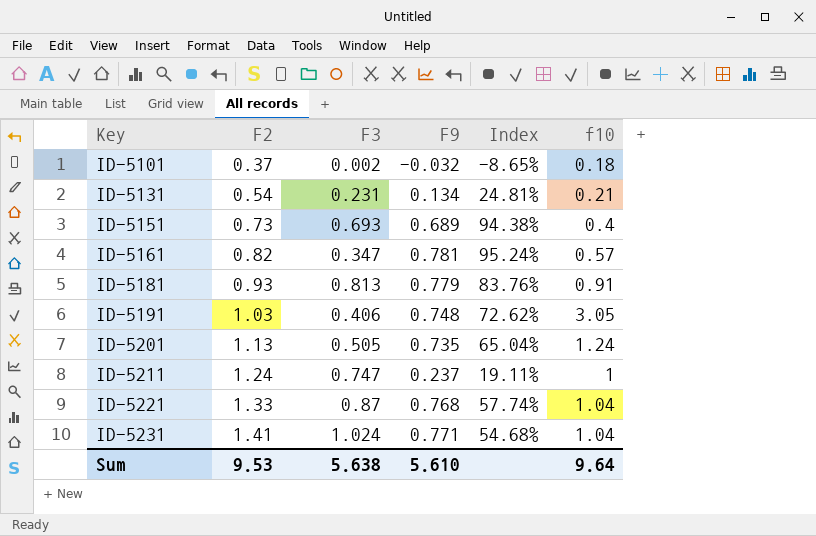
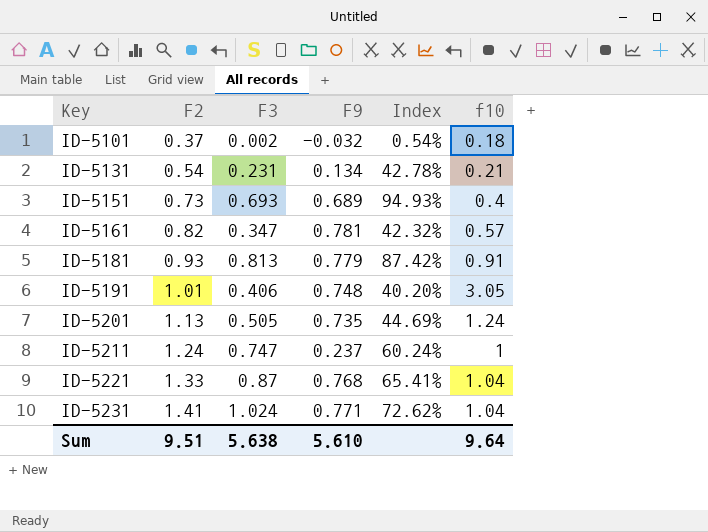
column Index | formula: [F9] / [F2] -> [F3] / [F2]
ID-5191 | F2: 1.03 -> 1.01
Sum | F2: 9.53 -> 9.51

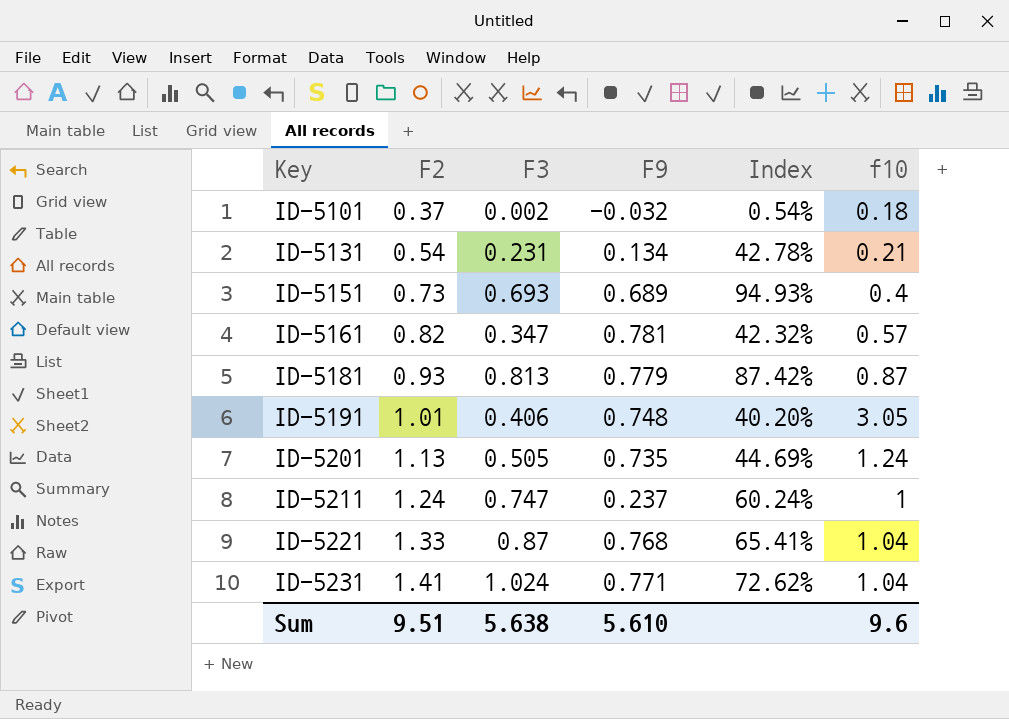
ID-5181 | f10: 0.91 -> 0.87
Sum | f10: 9.64 -> 9.6

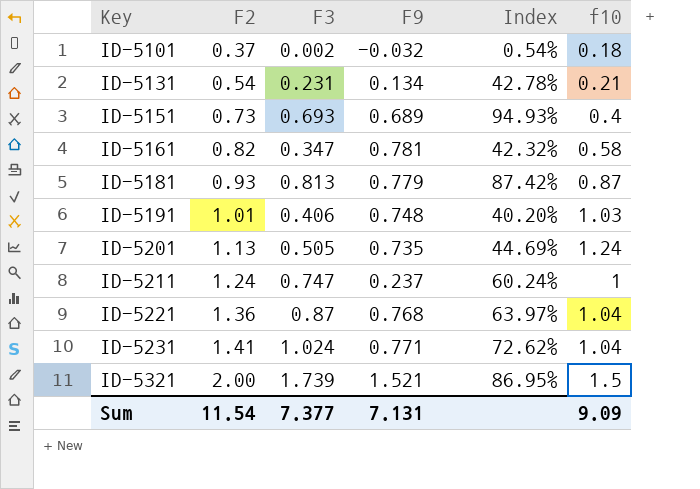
ID-5161 | f10: 0.57 -> 0.58
ID-5191 | f10: 3.05 -> 1.03
ID-5221 | F2: 1.33 -> 1.36
ID-5221 | Index: 65.41% -> 63.97%
row ID-5321: none -> 2.00 | 1.739 | 1.521 | 86.95% | 1.5
Sum | F2: 9.51 -> 11.54
Sum | F3: 5.638 -> 7.377
Sum | F9: 5.610 -> 7.131
Sum | f10: 9.6 -> 9.09

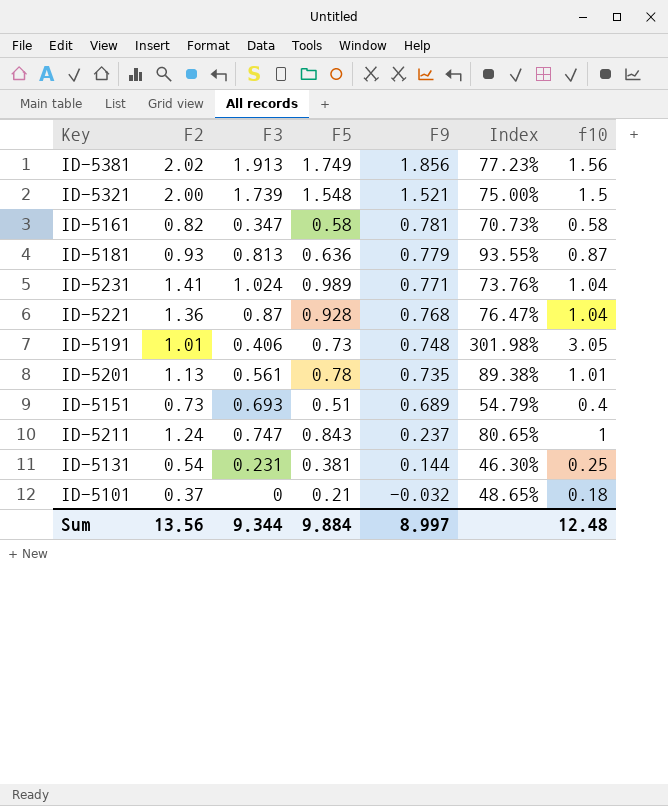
row order: Key ascending -> F9 descending
column F5 | position: none -> 4
column Index | formula: [F3] / [F2] -> [f10] / [F2]
row ID-5381: none -> 2.02 | 1.913 | 1.749 | 1.856 | 77.23% | 1.56
ID-5191 | f10: 1.03 -> 3.05
ID-5201 | F3: 0.505 -> 0.561
ID-5201 | f10: 1.24 -> 1.01
ID-5131 | F9: 0.134 -> 0.144
ID-5131 | f10: 0.21 -> 0.25
ID-5101 | F3: 0.002 -> 0
Sum | F2: 11.54 -> 13.56
Sum | F3: 7.377 -> 9.344
Sum | F9: 7.131 -> 8.997
Sum | f10: 9.09 -> 12.48

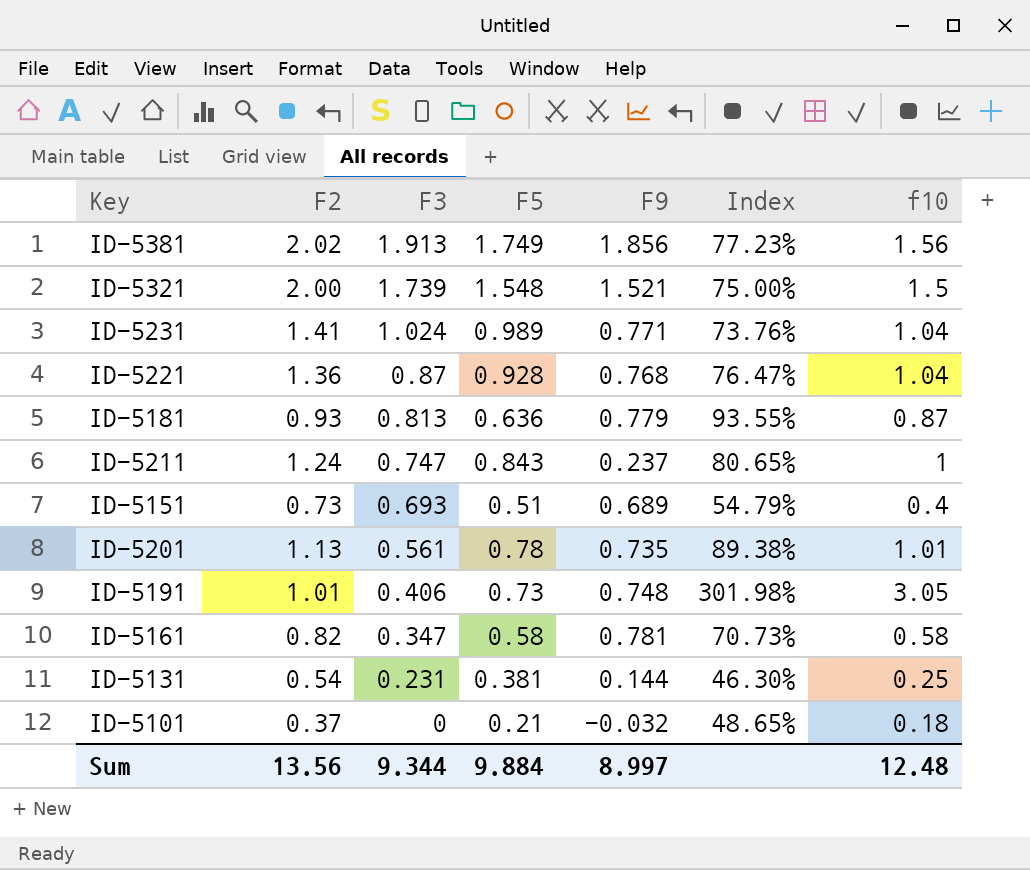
row order: F9 descending -> F3 descending

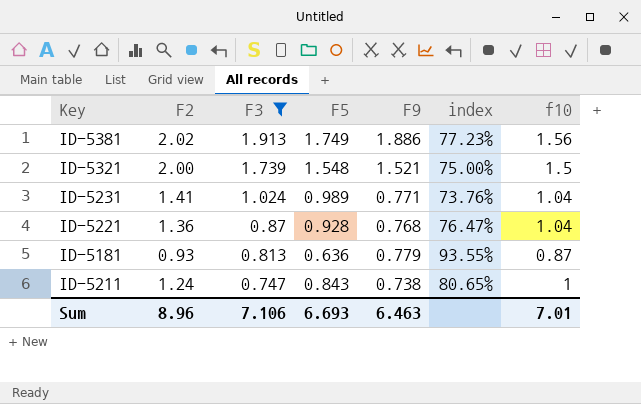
filter: none -> F3 >= 0.747
column name: Index -> index
ID-5381 | F9: 1.856 -> 1.886
ID-5211 | F9: 0.237 -> 0.738
Sum | F2: 13.56 -> 8.96
Sum | F3: 9.344 -> 7.106
Sum | F5: 9.884 -> 6.693
Sum | F9: 8.997 -> 6.463
Sum | f10: 12.48 -> 7.01

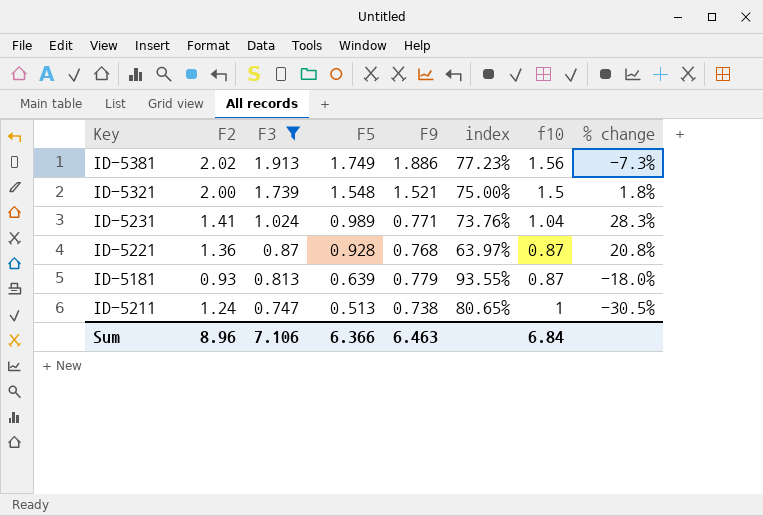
column % change | formula: none -> ([F5] - [F9]) / [F9]
ID-5221 | index: 76.47% -> 63.97%
ID-5221 | f10: 1.04 -> 0.87
ID-5181 | F5: 0.636 -> 0.639
ID-5211 | F5: 0.843 -> 0.513
Sum | F5: 6.693 -> 6.366
Sum | f10: 7.01 -> 6.84

